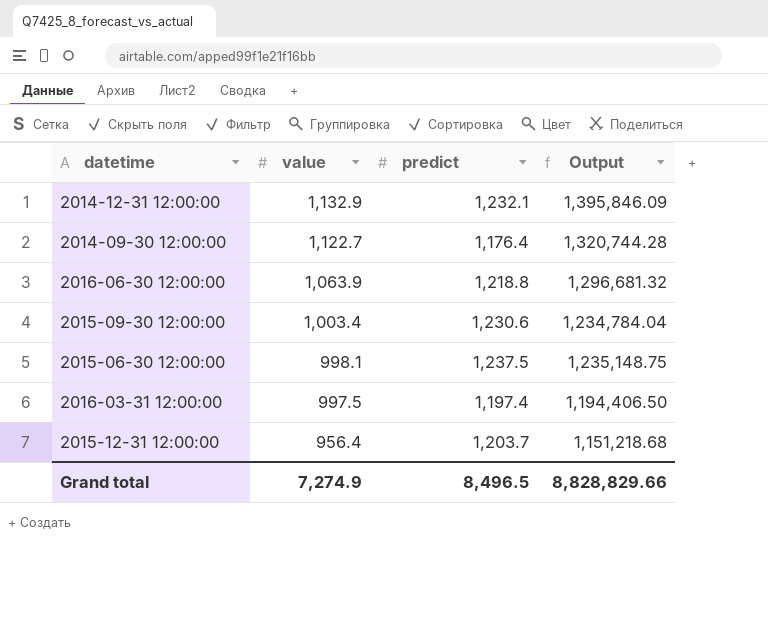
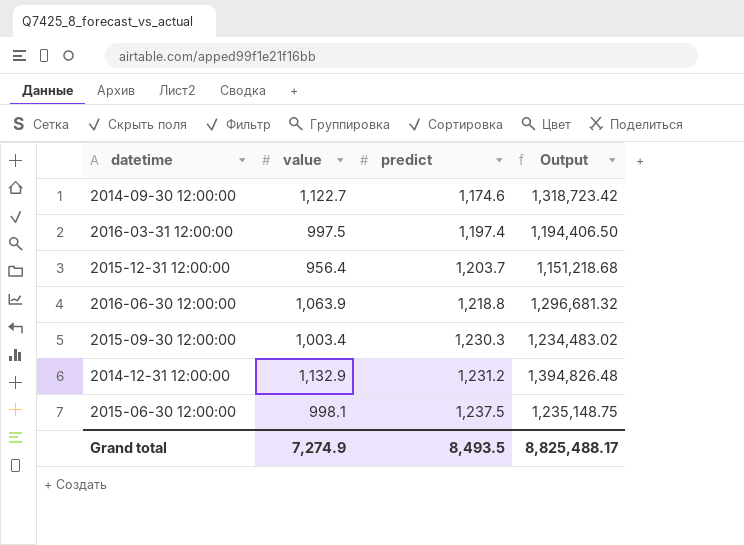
row order: value descending -> predict ascending
2014-09-30 12:00:00 | predict: 1,176.4 -> 1,174.6
2014-09-30 12:00:00 | Output: 1,320,744.28 -> 1,318,723.42
2015-09-30 12:00:00 | predict: 1,230.6 -> 1,230.3
2015-09-30 12:00:00 | Output: 1,234,784.04 -> 1,234,483.02
2014-12-31 12:00:00 | predict: 1,232.1 -> 1,231.2
2014-12-31 12:00:00 | Output: 1,395,846.09 -> 1,394,826.48
Grand total | predict: 8,496.5 -> 8,493.5
Grand total | Output: 8,828,829.66 -> 8,825,488.17

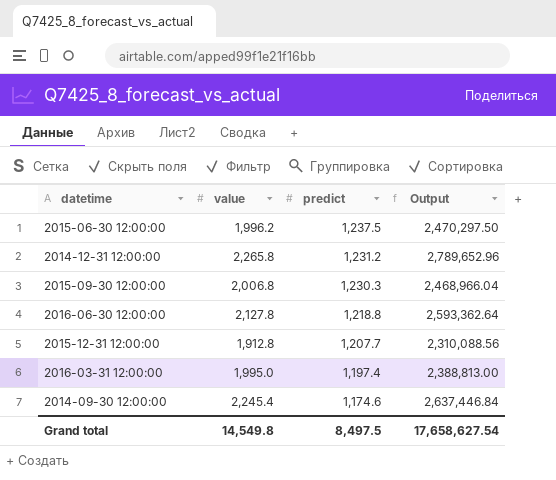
row order: predict ascending -> predict descending
2015-06-30 12:00:00 | value: 998.1 -> 1,996.2
2015-06-30 12:00:00 | Output: 1,235,148.75 -> 2,470,297.50
2014-12-31 12:00:00 | value: 1,132.9 -> 2,265.8
2014-12-31 12:00:00 | Output: 1,394,826.48 -> 2,789,652.96
2015-09-30 12:00:00 | value: 1,003.4 -> 2,006.8
2015-09-30 12:00:00 | Output: 1,234,483.02 -> 2,468,966.04
2016-06-30 12:00:00 | value: 1,063.9 -> 2,127.8
2016-06-30 12:00:00 | Output: 1,296,681.32 -> 2,593,362.64
2015-12-31 12:00:00 | value: 956.4 -> 1,912.8
2015-12-31 12:00:00 | predict: 1,203.7 -> 1,207.7
2015-12-31 12:00:00 | Output: 1,151,218.68 -> 2,310,088.56
2016-03-31 12:00:00 | value: 997.5 -> 1,995.0
2016-03-31 12:00:00 | Output: 1,194,406.50 -> 2,388,813.00
2014-09-30 12:00:00 | value: 1,122.7 -> 2,245.4
2014-09-30 12:00:00 | Output: 1,318,723.42 -> 2,637,446.84
Grand total | value: 7,274.9 -> 14,549.8
Grand total | predict: 8,493.5 -> 8,497.5
Grand total | Output: 8,825,488.17 -> 17,658,627.54

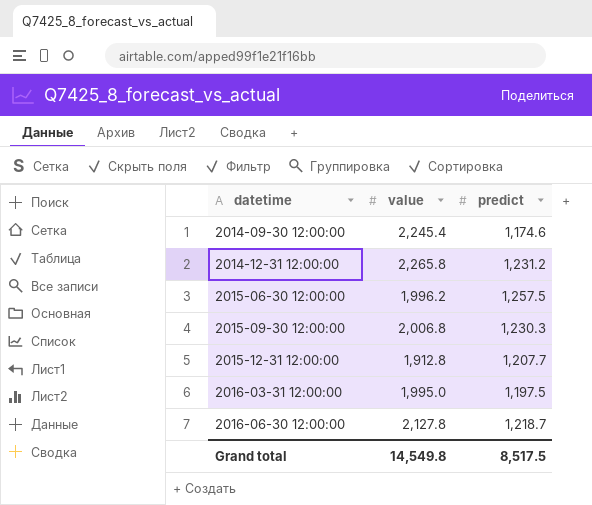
row order: predict descending -> datetime ascending
column Output | formula: [value] * [predict] -> none
2015-06-30 12:00:00 | predict: 1,237.5 -> 1,257.5
2016-03-31 12:00:00 | predict: 1,197.4 -> 1,197.5
2016-06-30 12:00:00 | predict: 1,218.8 -> 1,218.7
Grand total | predict: 8,497.5 -> 8,517.5

